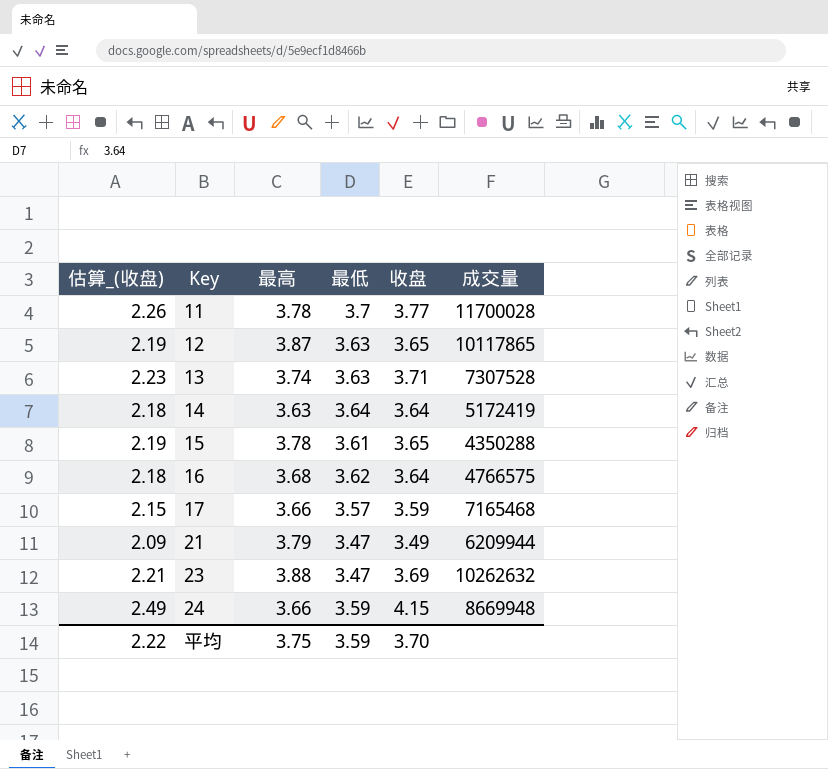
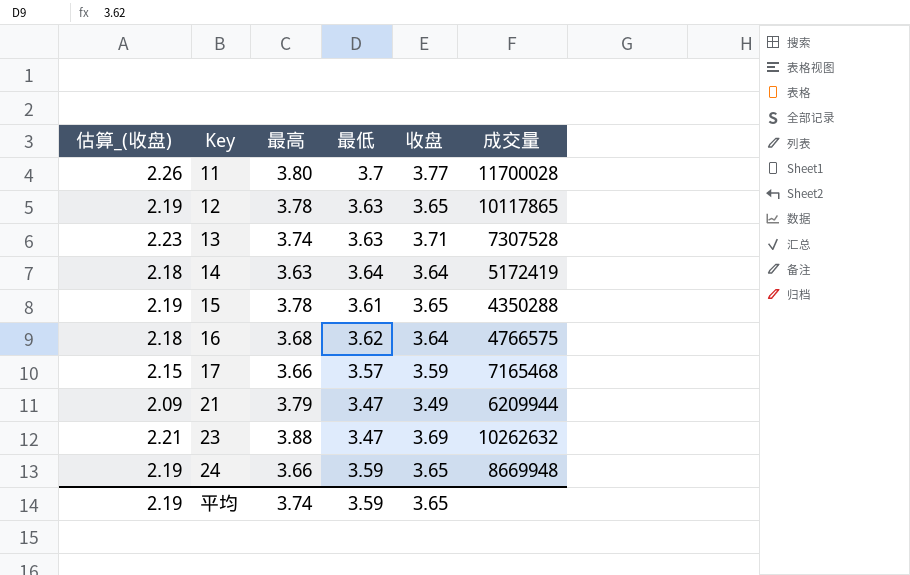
11 | 最高: 3.78 -> 3.80
12 | 最高: 3.87 -> 3.78
24 | 估算_(收盘): 2.49 -> 2.19
24 | 收盘: 4.15 -> 3.65
平均 | 估算_(收盘): 2.22 -> 2.19
平均 | 最高: 3.75 -> 3.74
平均 | 收盘: 3.70 -> 3.65

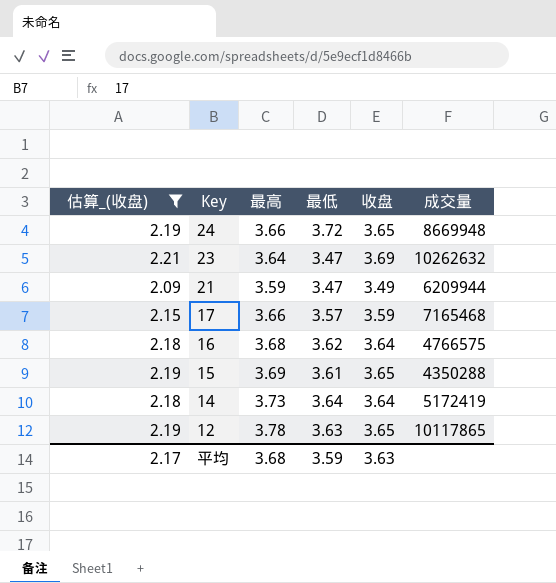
filter: none -> 估算_(收盘) <= 2.21
row order: Key ascending -> Key descending
24 | 最低: 3.59 -> 3.72
23 | 最高: 3.88 -> 3.64
21 | 最高: 3.79 -> 3.59
15 | 最高: 3.78 -> 3.69
14 | 最高: 3.63 -> 3.73
平均 | 估算_(收盘): 2.19 -> 2.17
平均 | 最高: 3.74 -> 3.68
平均 | 收盘: 3.65 -> 3.63

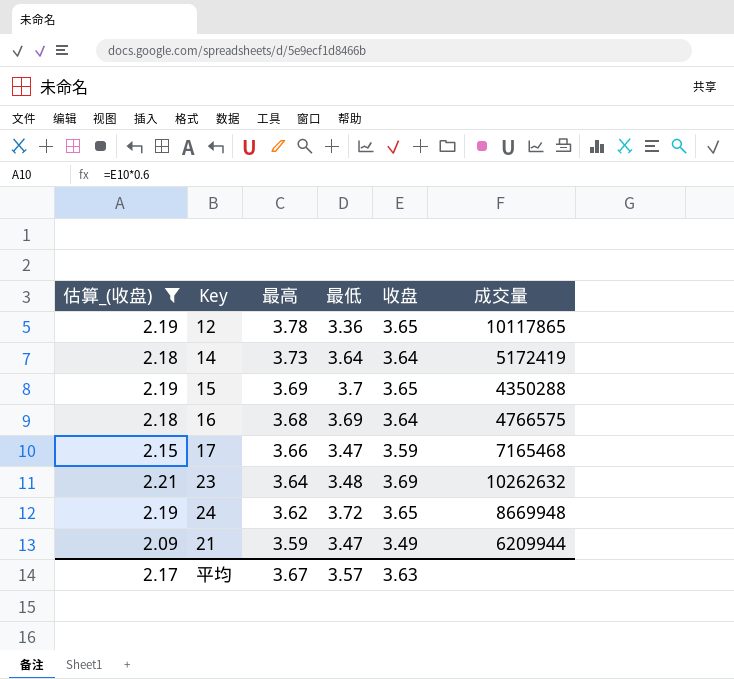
row order: Key descending -> 最高 descending
12 | 最低: 3.63 -> 3.36
15 | 最低: 3.61 -> 3.7
16 | 最低: 3.62 -> 3.69
17 | 最低: 3.57 -> 3.47
23 | 最低: 3.47 -> 3.48
24 | 最高: 3.66 -> 3.62
平均 | 最高: 3.68 -> 3.67
平均 | 最低: 3.59 -> 3.57

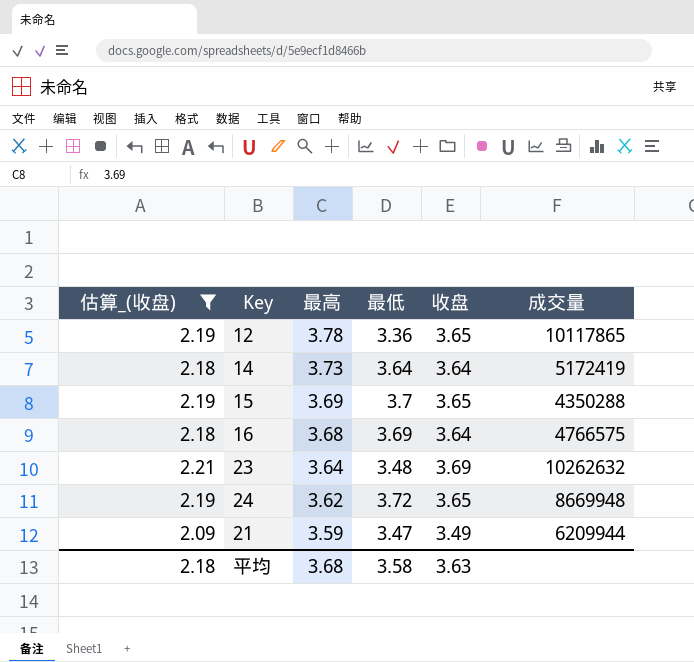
row 17: 2.15 | 3.66 | 3.47 | 3.59 | 7165468 -> none
平均 | 估算_(收盘): 2.17 -> 2.18
平均 | 最高: 3.67 -> 3.68
平均 | 最低: 3.57 -> 3.58

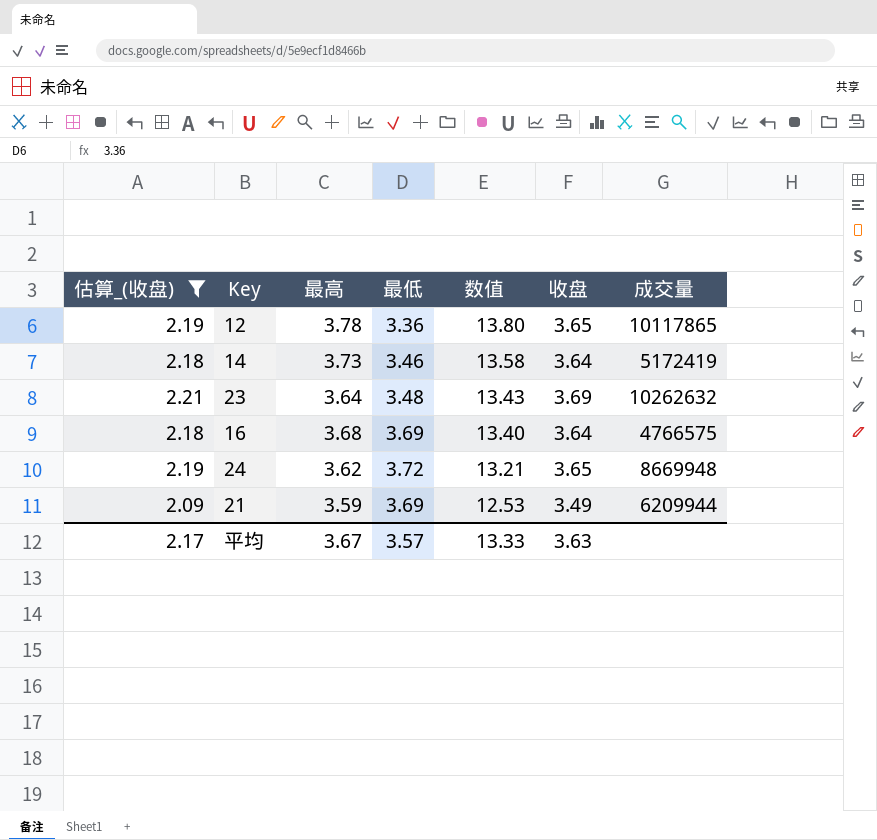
row order: 最高 descending -> 数值 descending
column 数值 | formula: none -> [最高] * [收盘]
row 15: 2.19 | 3.69 | 3.7 | 3.65 | 4350288 -> none
14 | 最低: 3.64 -> 3.46
21 | 最低: 3.47 -> 3.69
平均 | 估算_(收盘): 2.18 -> 2.17
平均 | 最高: 3.68 -> 3.67
平均 | 最低: 3.58 -> 3.57

